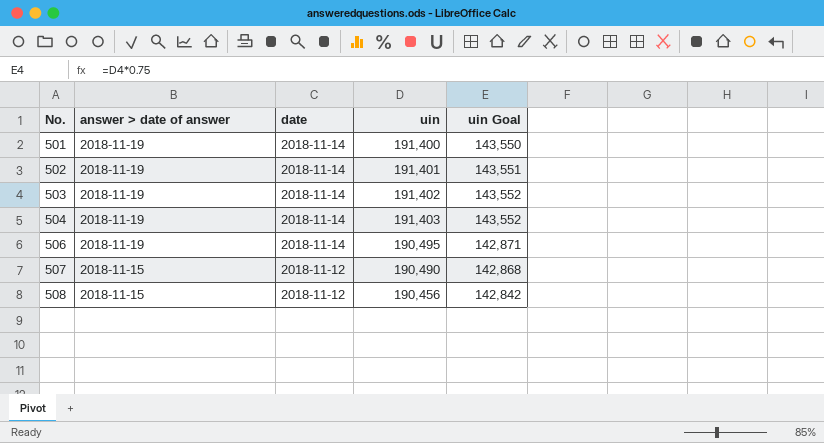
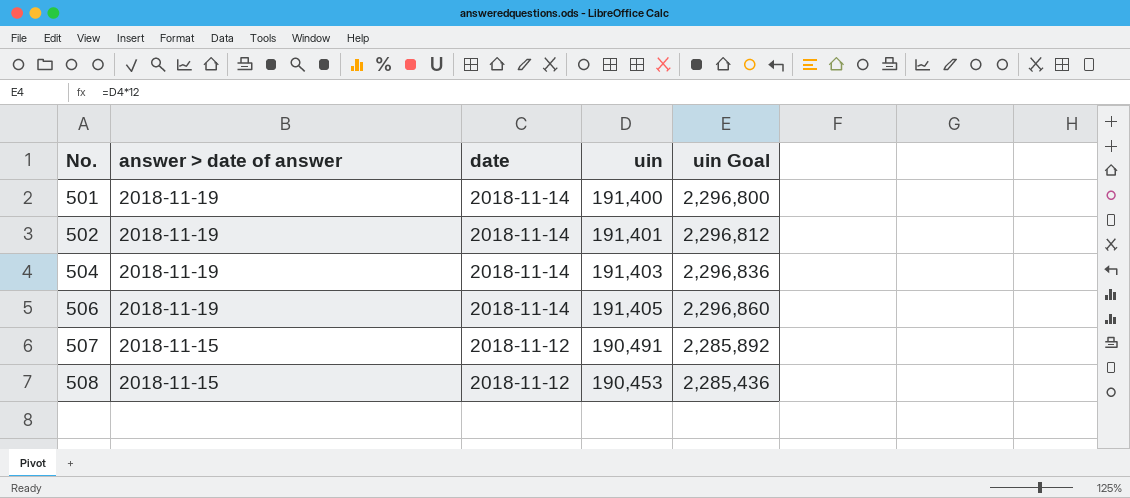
column uin Goal | formula: [uin] * 0.75 -> [uin] * 12
row 503: 2018-11-19 | 2018-11-14 | 191,402 | 143,552 -> none
506 | uin: 190,495 -> 191,405
507 | uin: 190,490 -> 190,491
508 | uin: 190,456 -> 190,453

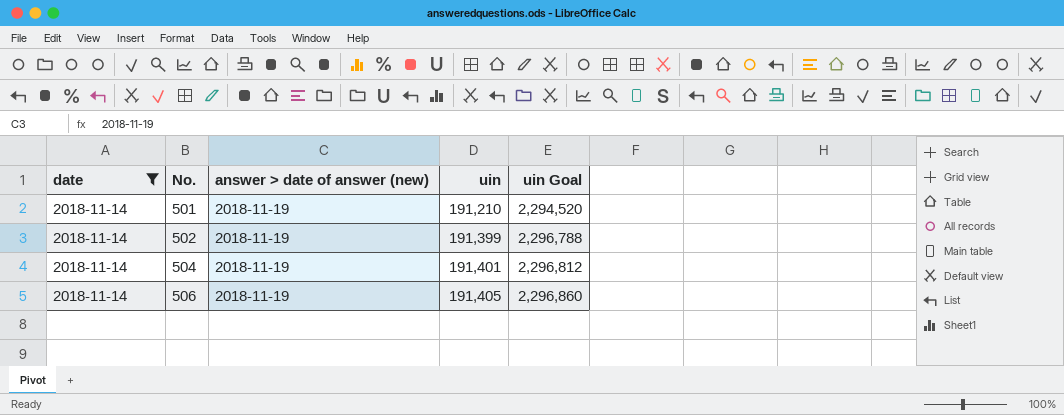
filter: none -> date = 2018-11-14
column date | position: 3 -> 1
column name: answer > date of answer -> answer > date of answer (new)
501 | uin: 191,400 -> 191,210
501 | uin Goal: 2,296,800 -> 2,294,520
502 | uin: 191,401 -> 191,399
502 | uin Goal: 2,296,812 -> 2,296,788
504 | uin: 191,403 -> 191,401
504 | uin Goal: 2,296,836 -> 2,296,812

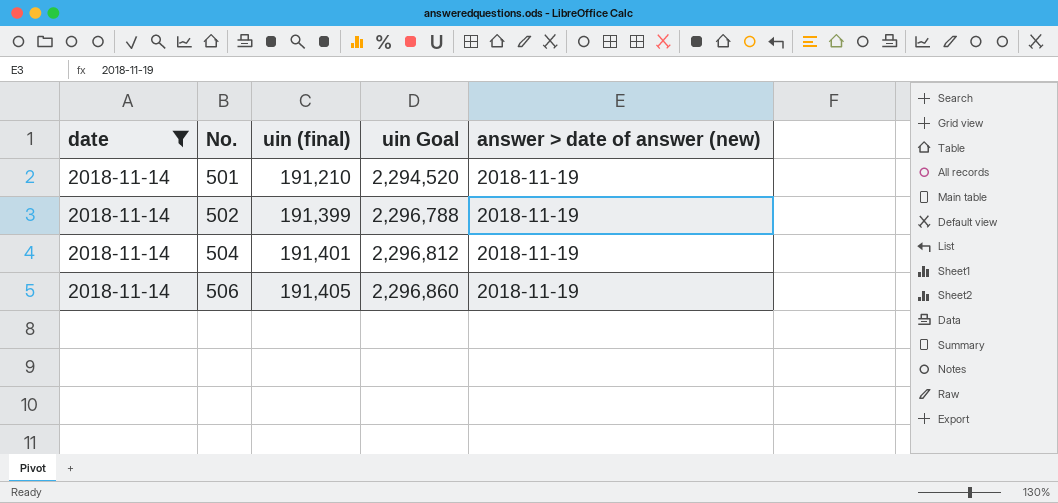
column name: uin -> uin (final)
column answer > date of answer (new) | position: 3 -> 5

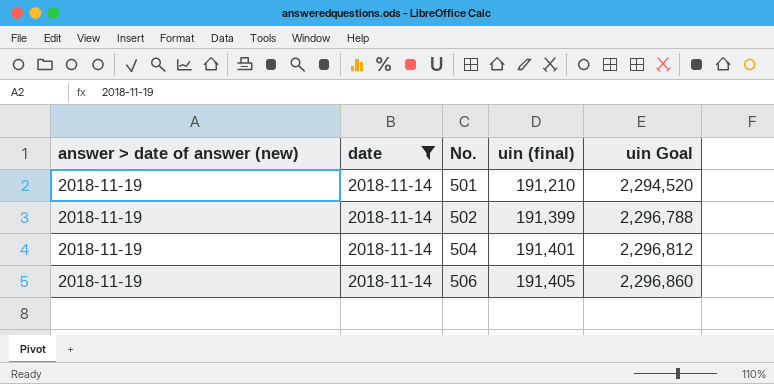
column answer > date of answer (new) | position: 5 -> 1

